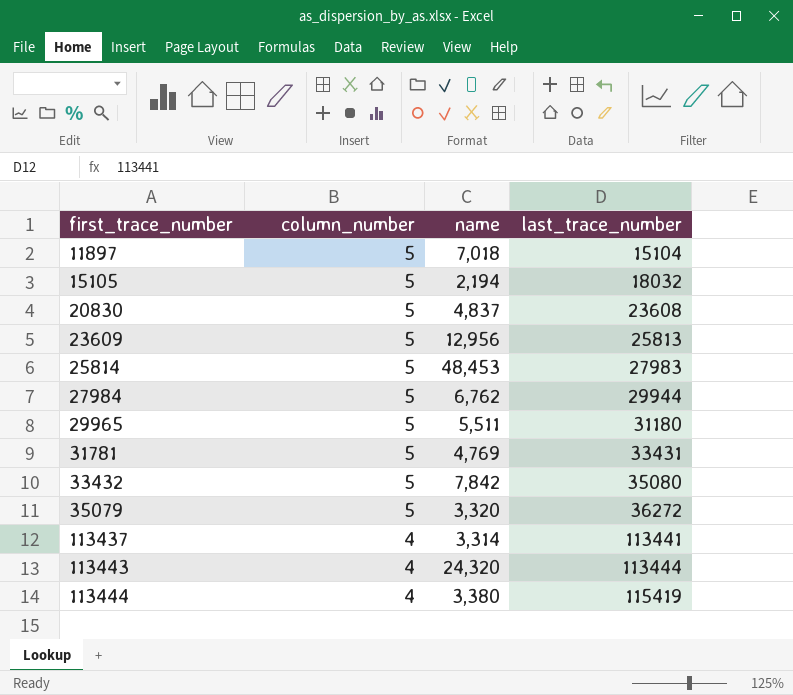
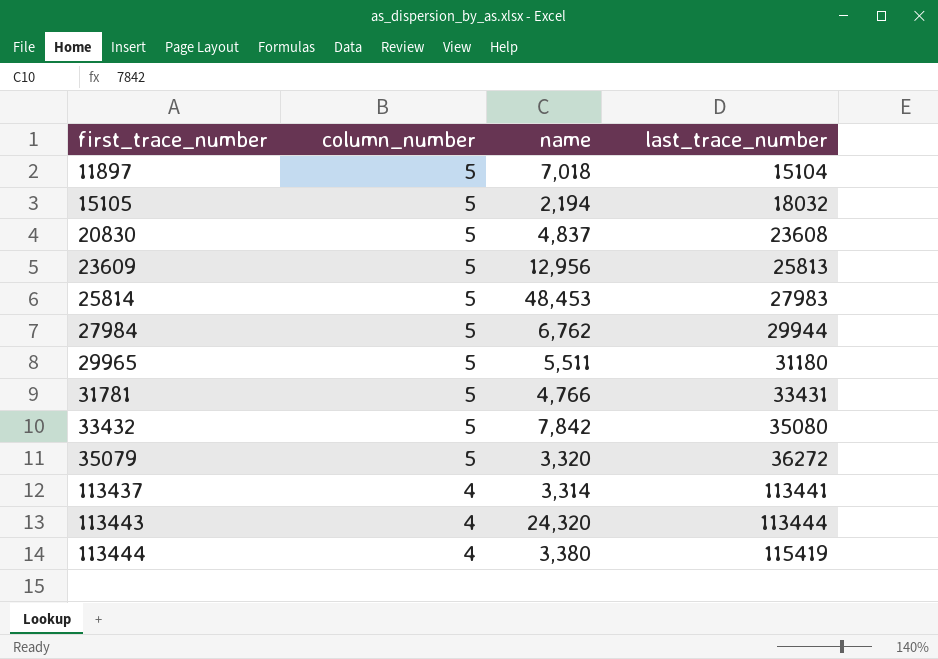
31781 | name: 4,769 -> 4,766

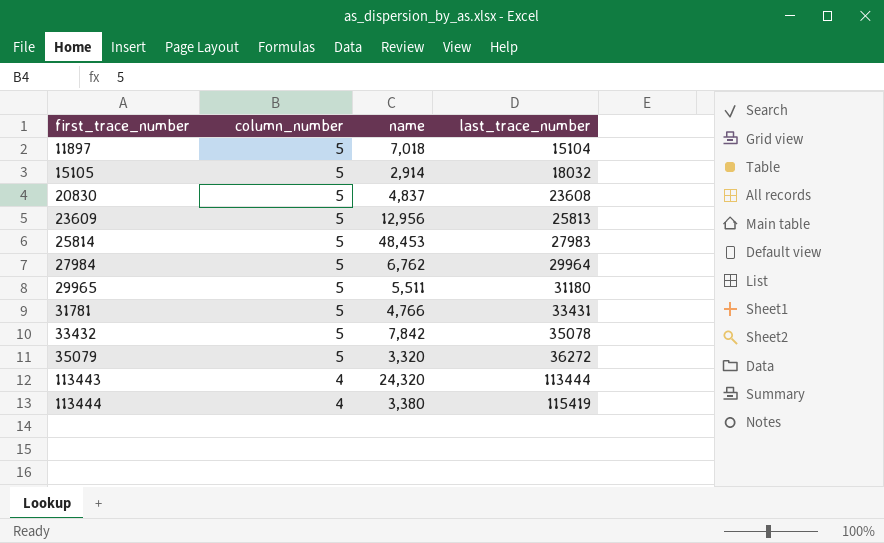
row 113437: 4 | 3,314 | 113441 -> none
15105 | name: 2,194 -> 2,914
27984 | last_trace_number: 29944 -> 29964
33432 | last_trace_number: 35080 -> 35078

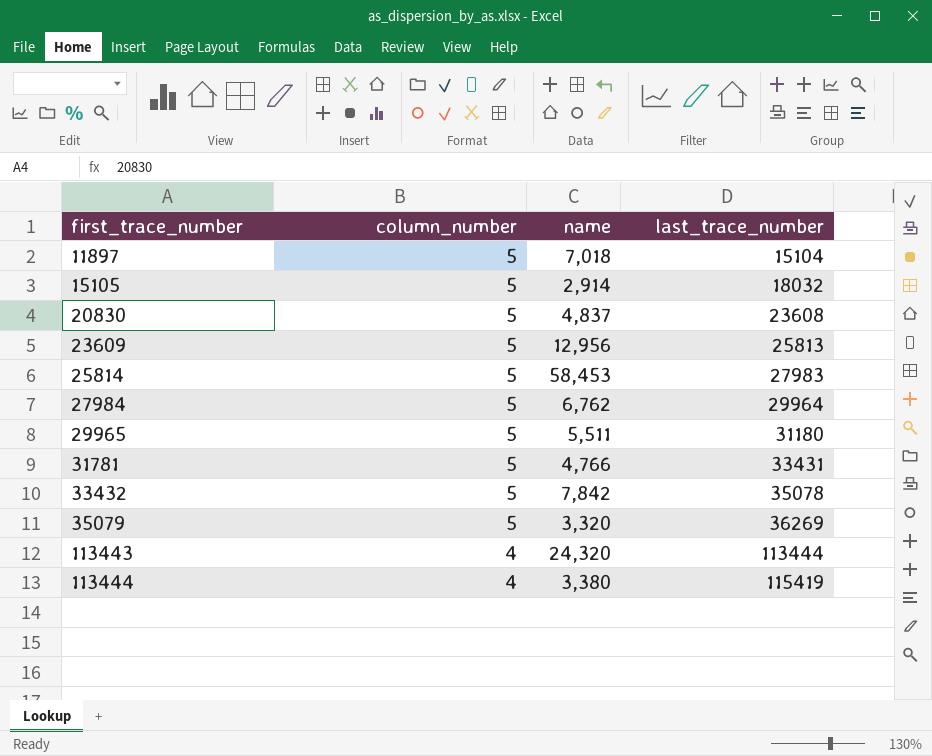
25814 | name: 48,453 -> 58,453
35079 | last_trace_number: 36272 -> 36269

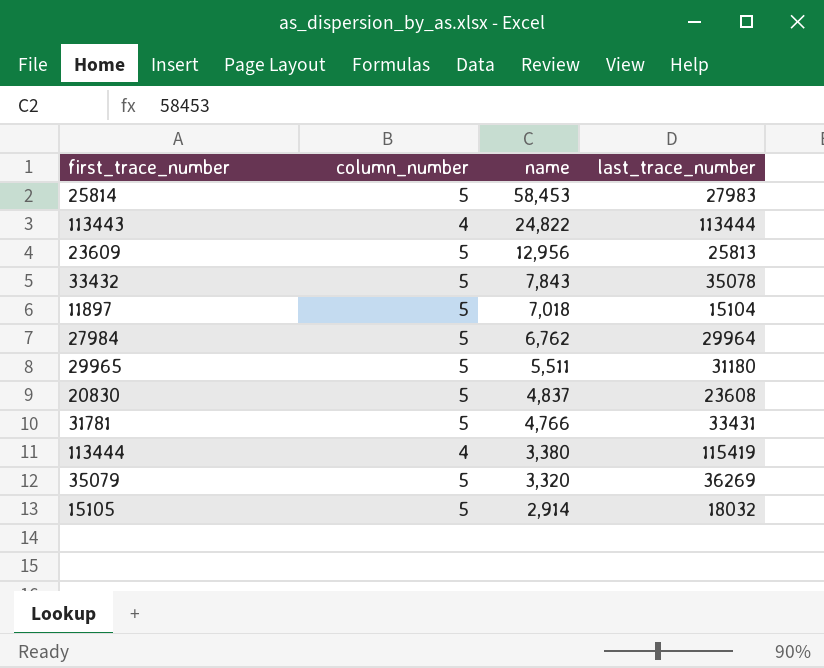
row order: first_trace_number ascending -> name descending
113443 | name: 24,320 -> 24,822
33432 | name: 7,842 -> 7,843

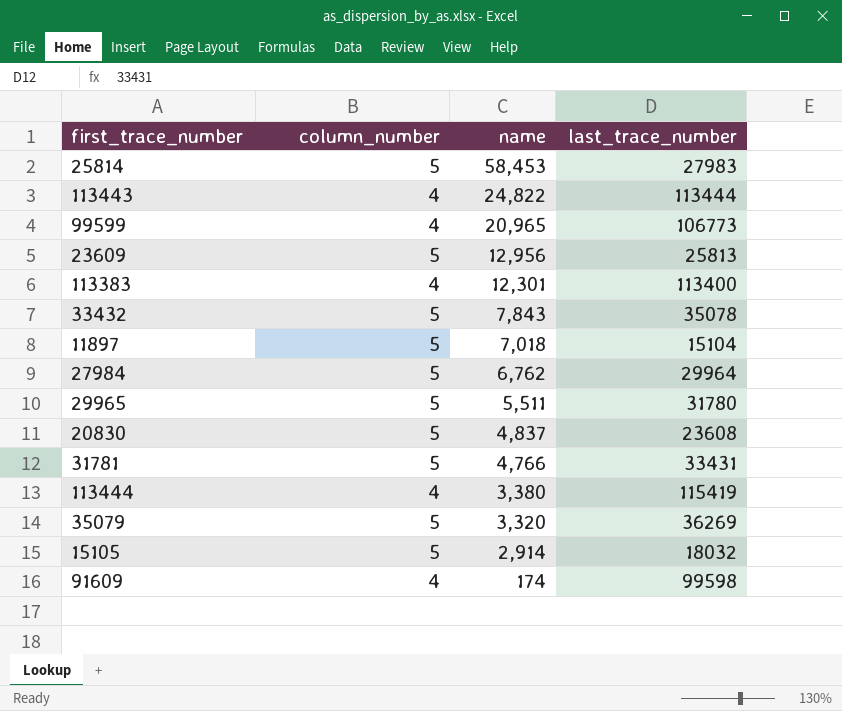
row 99599: none -> 4 | 20,965 | 106773
row 113383: none -> 4 | 12,301 | 113400
29965 | last_trace_number: 31180 -> 31780
row 91609: none -> 4 | 174 | 99598

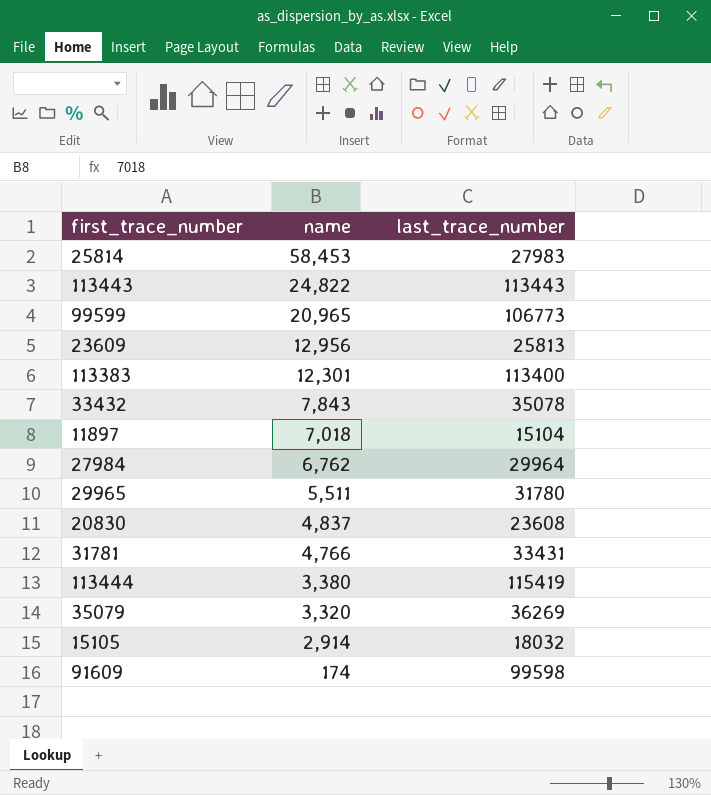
column column_number | position: 2 -> none
113443 | last_trace_number: 113444 -> 113443

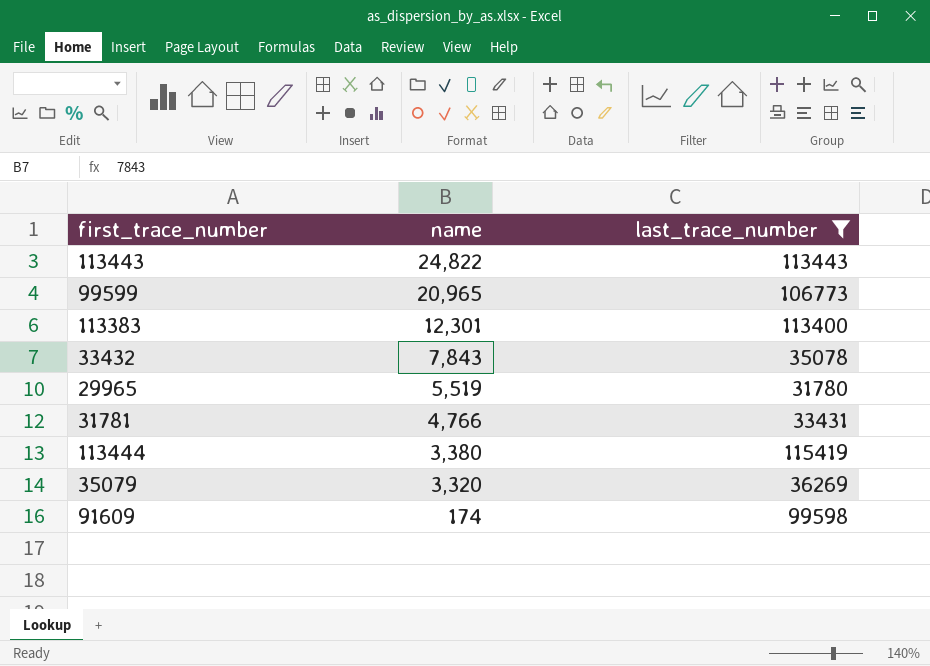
filter: none -> last_trace_number >= 31780
29965 | name: 5,511 -> 5,519

